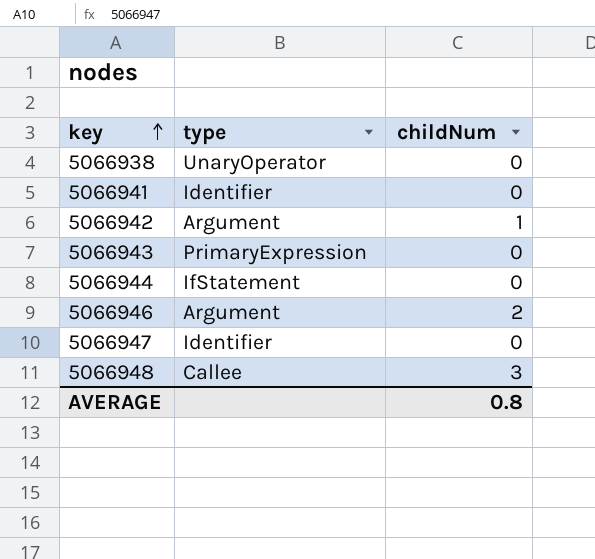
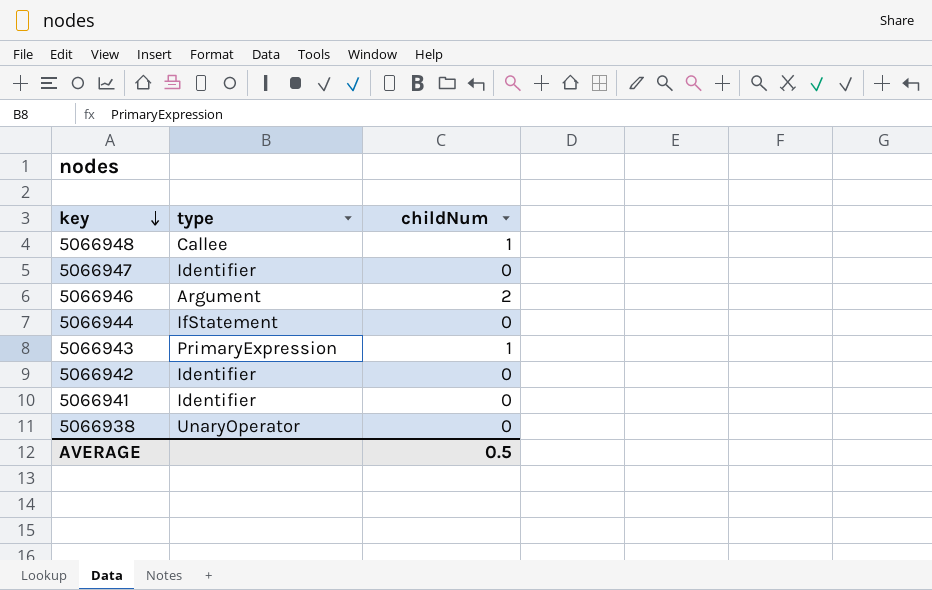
row order: key ascending -> key descending
5066948 | childNum: 3 -> 1
5066943 | childNum: 0 -> 1
5066942 | type: Argument -> Identifier
5066942 | childNum: 1 -> 0
AVERAGE | childNum: 0.8 -> 0.5

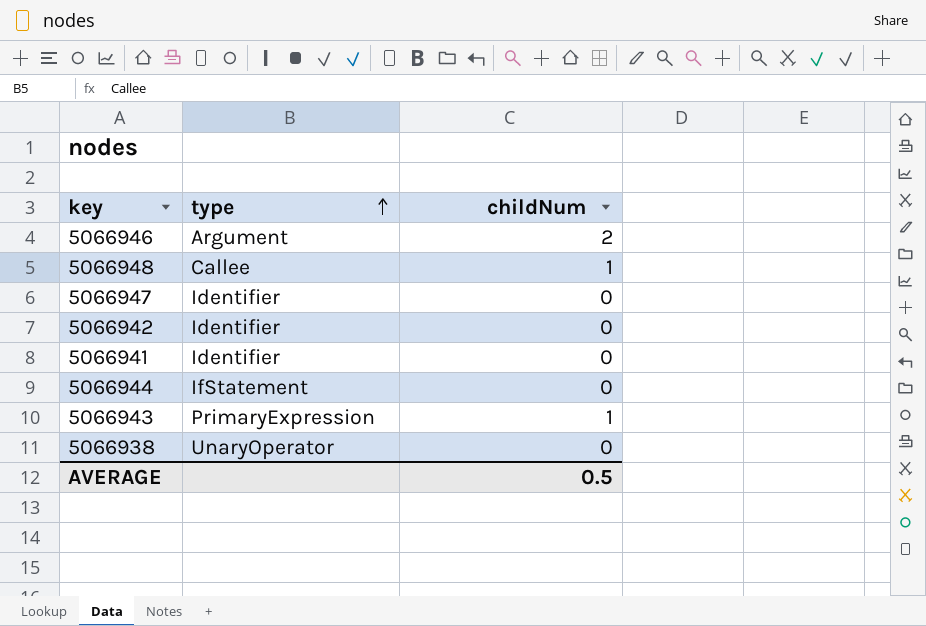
row order: key descending -> type ascending

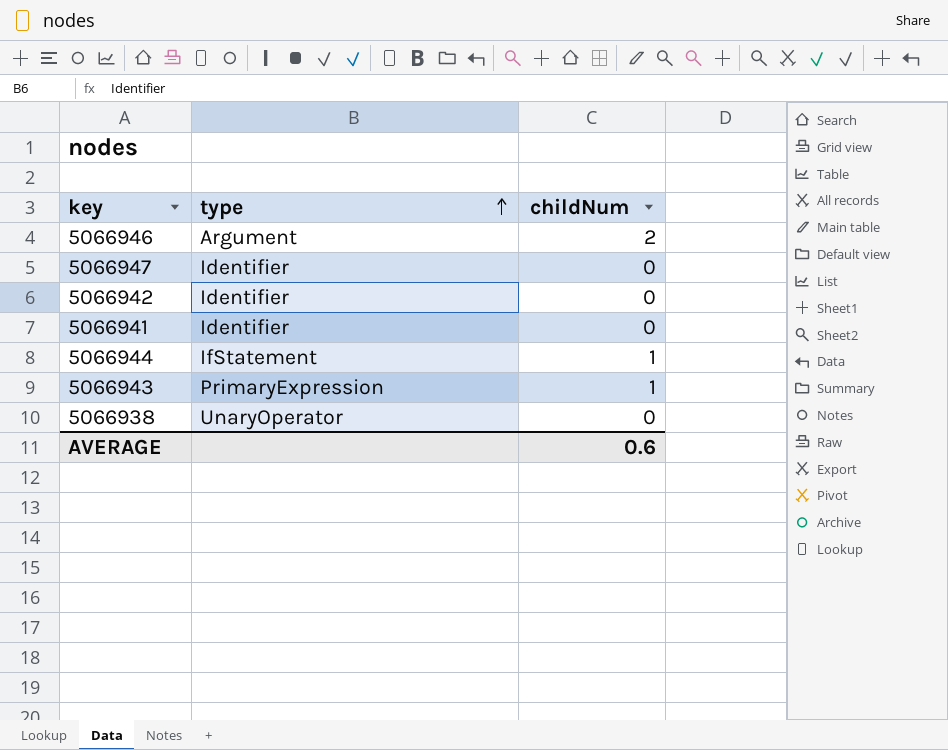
row 5066948: Callee | 1 -> none
5066944 | childNum: 0 -> 1
AVERAGE | childNum: 0.5 -> 0.6

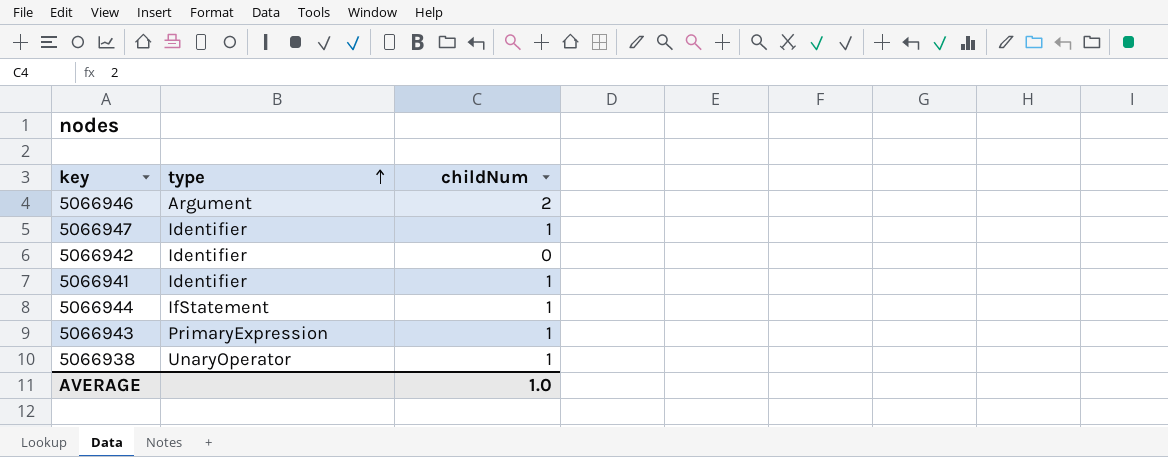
5066947 | childNum: 0 -> 1
5066941 | childNum: 0 -> 1
5066938 | childNum: 0 -> 1
AVERAGE | childNum: 0.6 -> 1.0

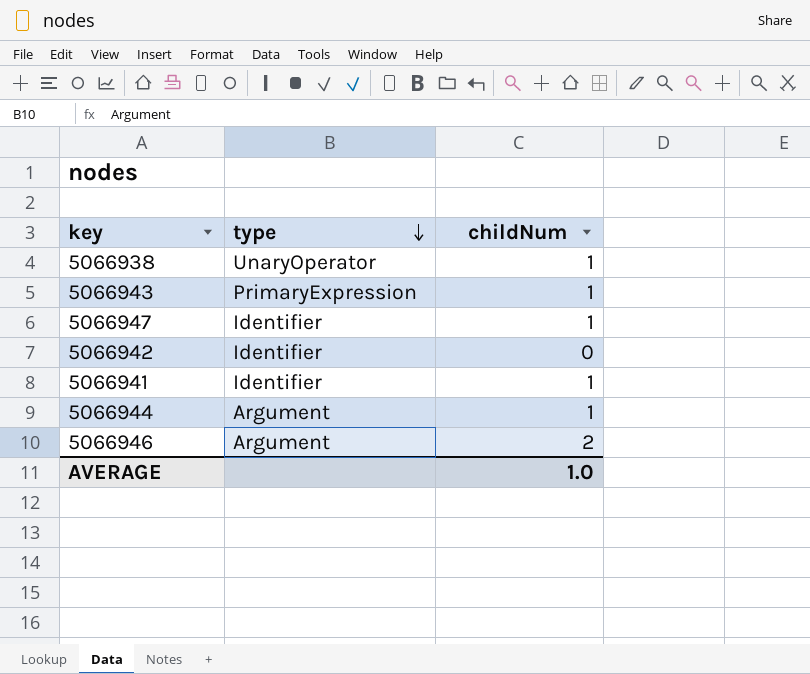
row order: type ascending -> type descending
5066944 | type: IfStatement -> Argument

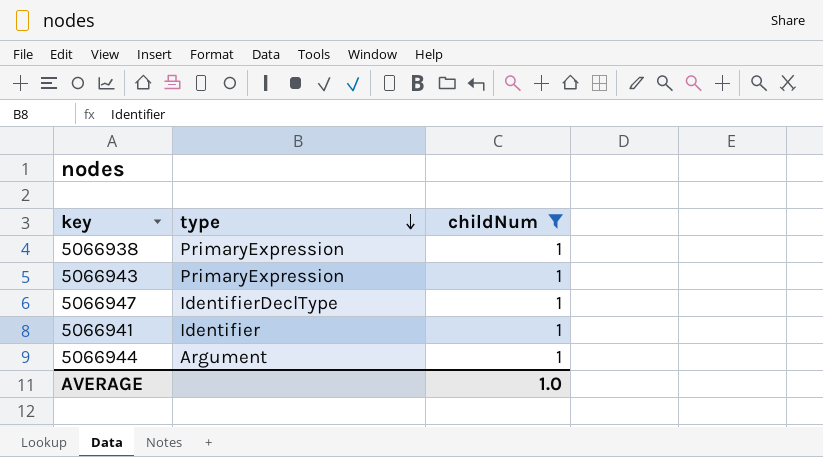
filter: none -> childNum = 1
5066938 | type: UnaryOperator -> PrimaryExpression
5066947 | type: Identifier -> IdentifierDeclType

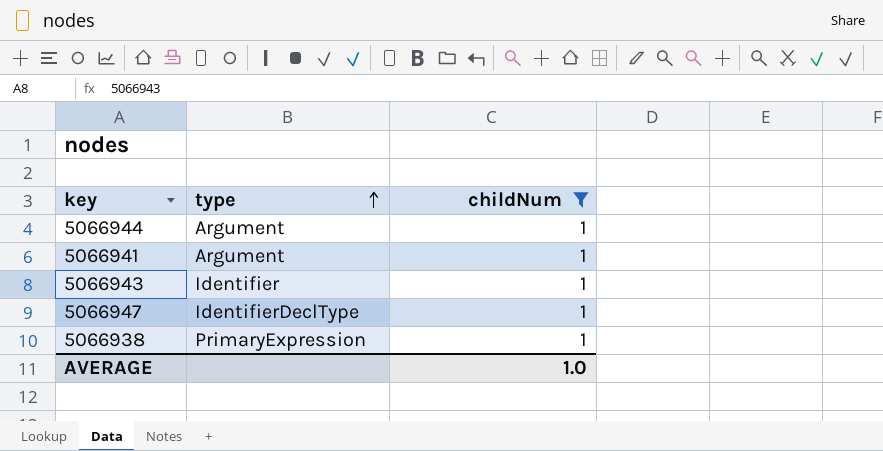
row order: type descending -> type ascending
5066941 | type: Identifier -> Argument
5066943 | type: PrimaryExpression -> Identifier

